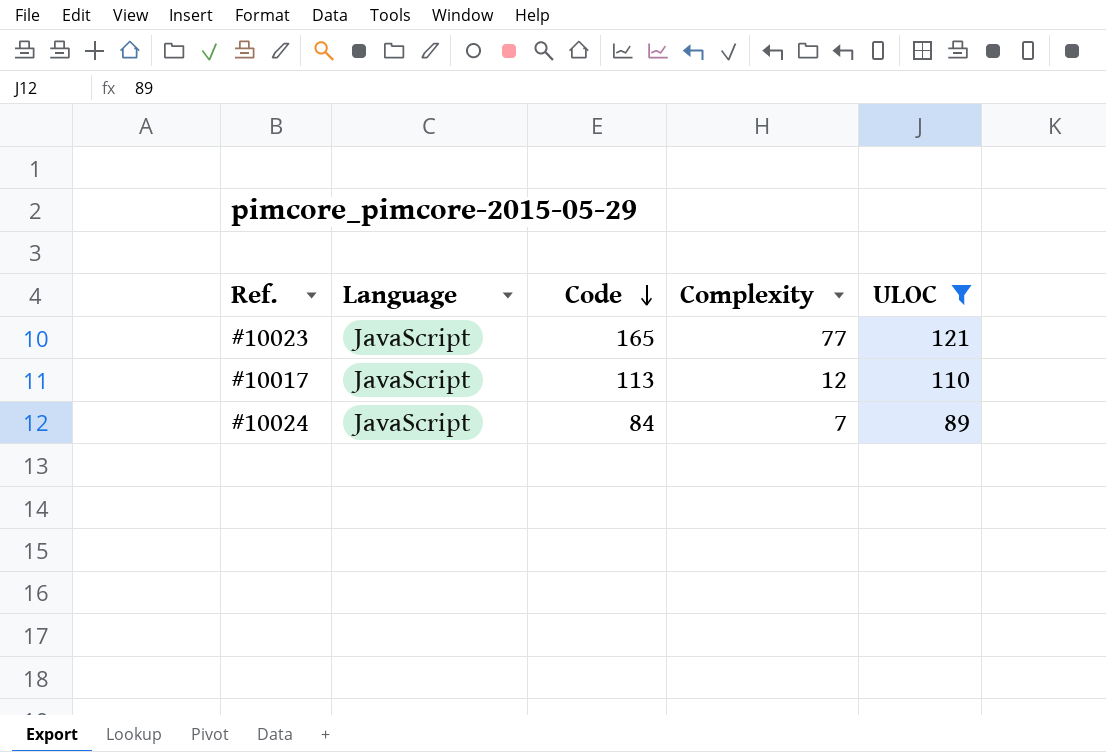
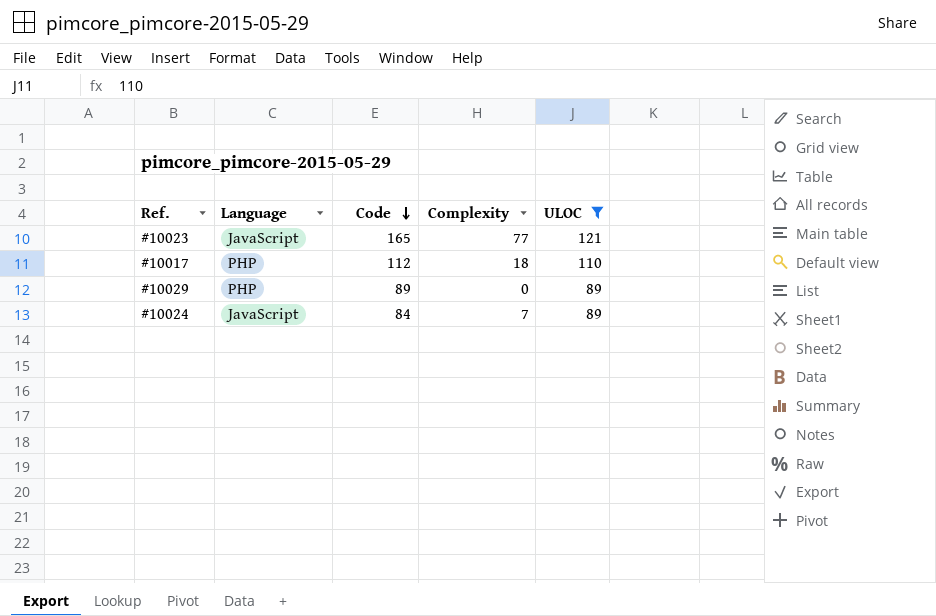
#10017 | Language: JavaScript -> PHP
#10017 | Code: 113 -> 112
#10017 | Complexity: 12 -> 18
row #10029: none -> PHP | 89 | 0 | 89

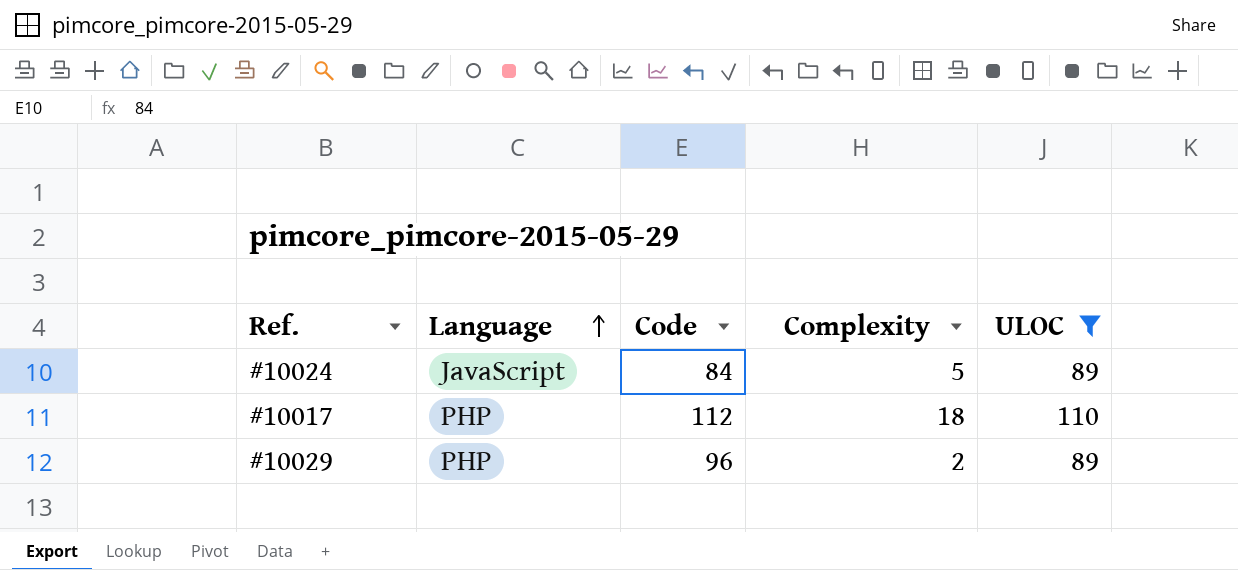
row order: Code descending -> Language ascending
row #10023: JavaScript | 165 | 77 | 121 -> none
#10024 | Complexity: 7 -> 5
#10029 | Code: 89 -> 96
#10029 | Complexity: 0 -> 2

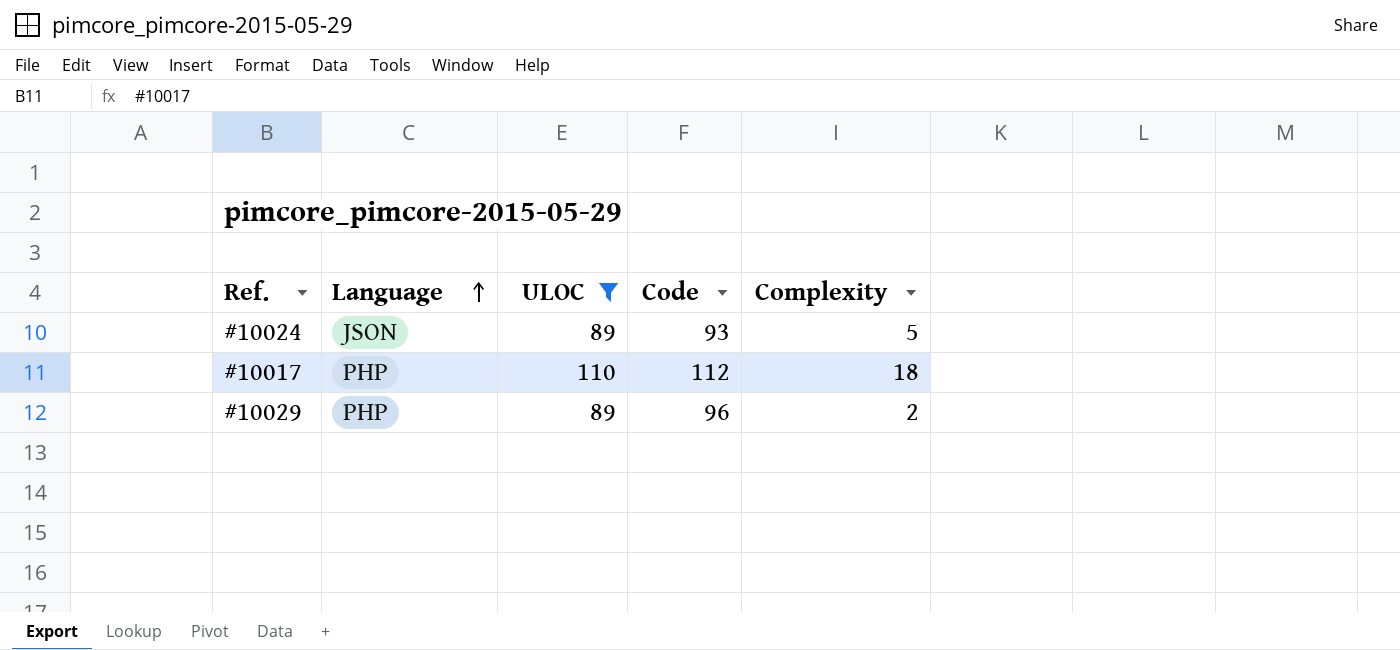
column ULOC | position: 5 -> 3
#10024 | Language: JavaScript -> JSON
#10024 | Code: 84 -> 93

